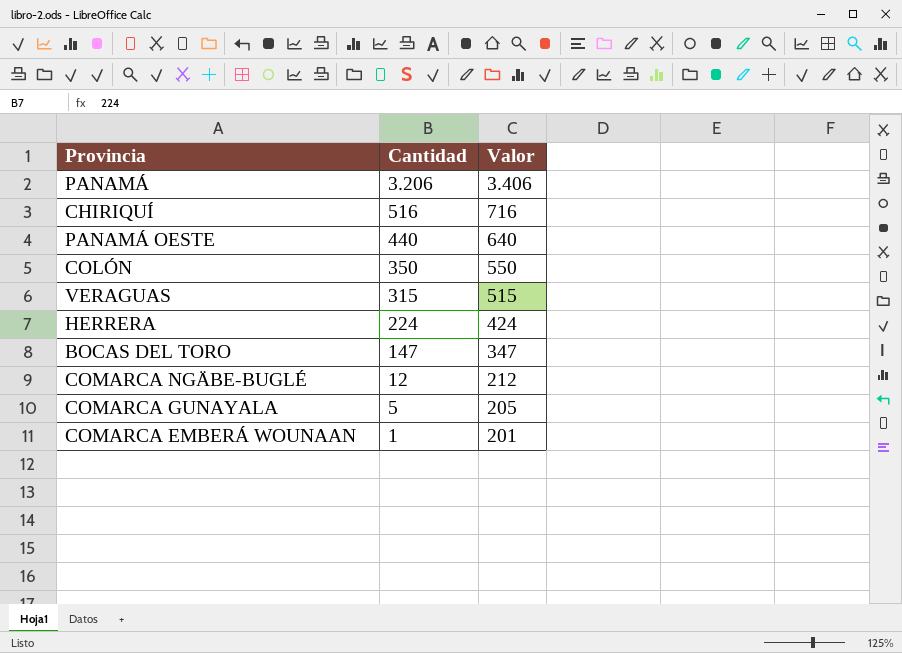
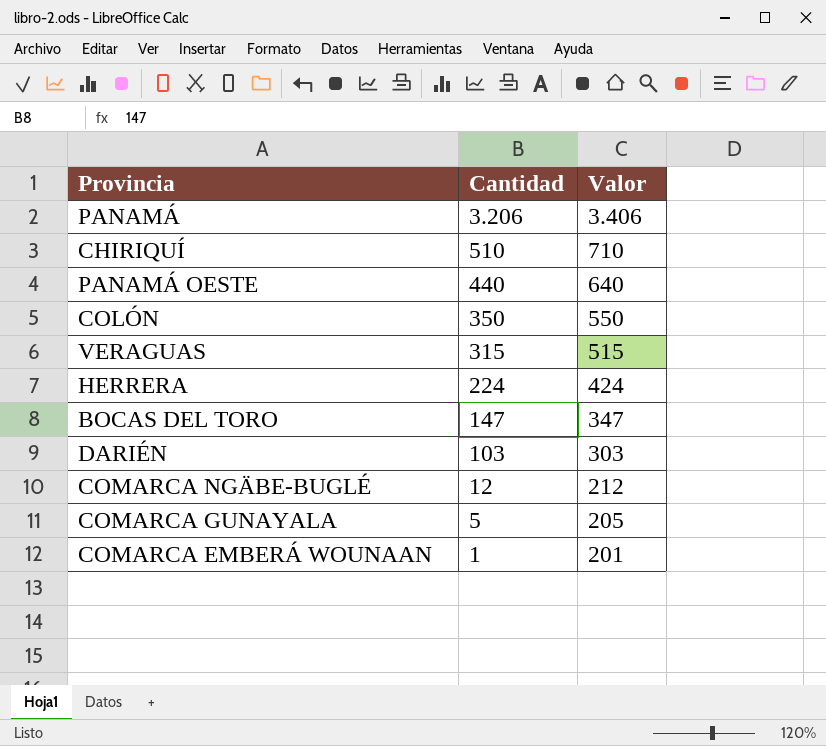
CHIRIQUÍ | Cantidad: 516 -> 510
CHIRIQUÍ | Valor: 716 -> 710
row DARIÉN: none -> 103 | 303

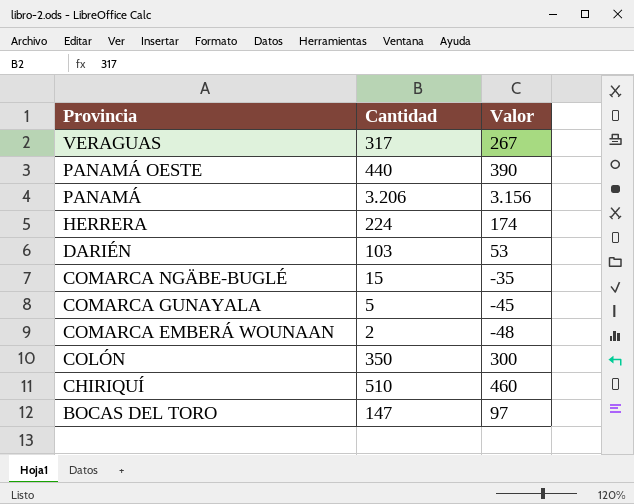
row order: Cantidad descending -> Provincia descending
column Valor | formula: [Cantidad] + 200 -> [Cantidad] - 50
VERAGUAS | Cantidad: 315 -> 317
COMARCA NGÄBE-BUGLÉ | Cantidad: 12 -> 15
COMARCA EMBERÁ WOUNAAN | Cantidad: 1 -> 2

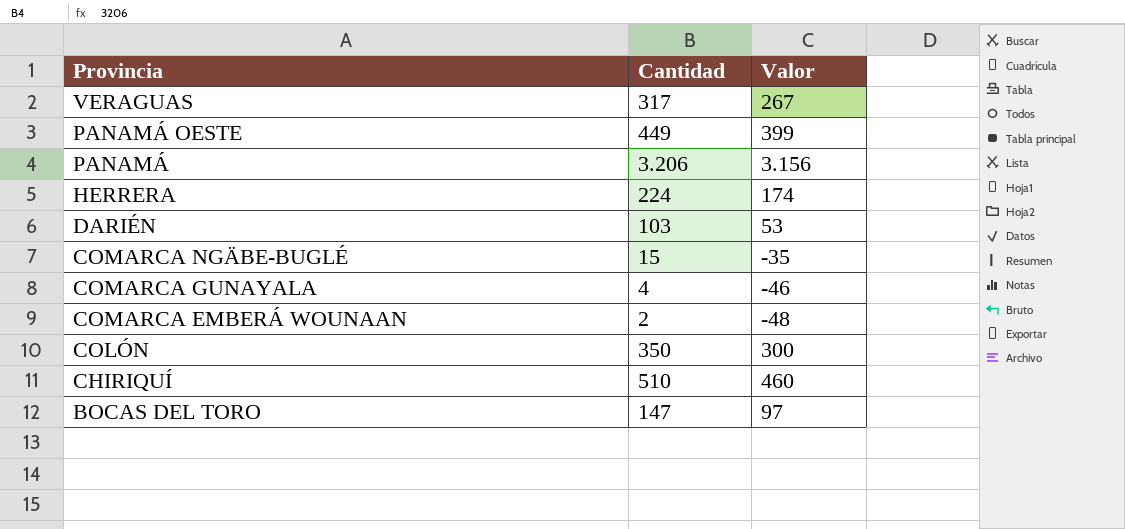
PANAMÁ OESTE | Cantidad: 440 -> 449
PANAMÁ OESTE | Valor: 390 -> 399
COMARCA GUNAYALA | Cantidad: 5 -> 4
COMARCA GUNAYALA | Valor: -45 -> -46

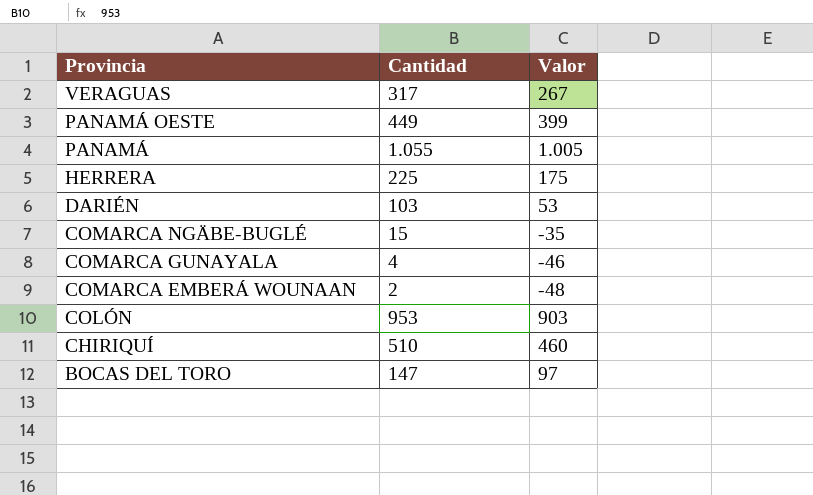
PANAMÁ | Cantidad: 3.206 -> 1.055
PANAMÁ | Valor: 3.156 -> 1.005
HERRERA | Cantidad: 224 -> 225
HERRERA | Valor: 174 -> 175
COLÓN | Cantidad: 350 -> 953
COLÓN | Valor: 300 -> 903

